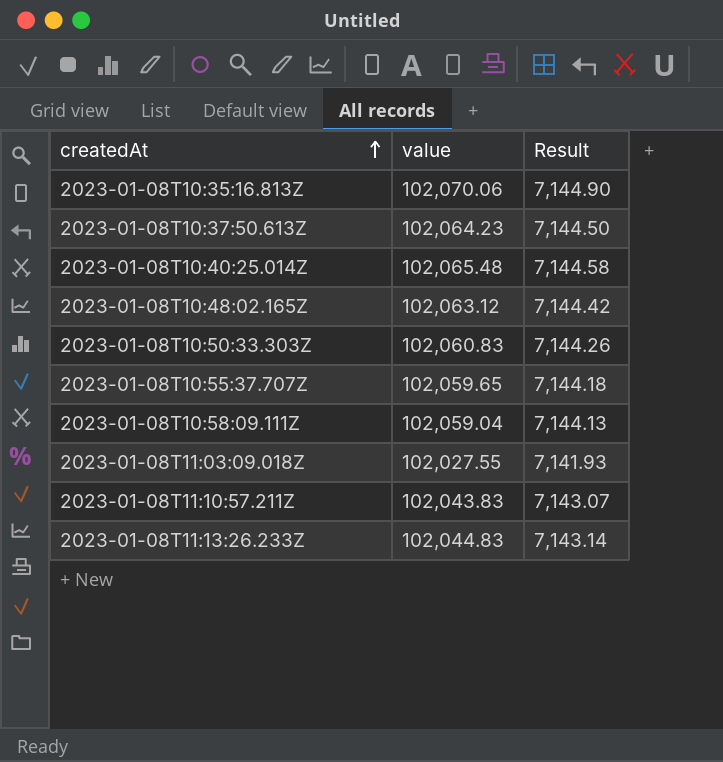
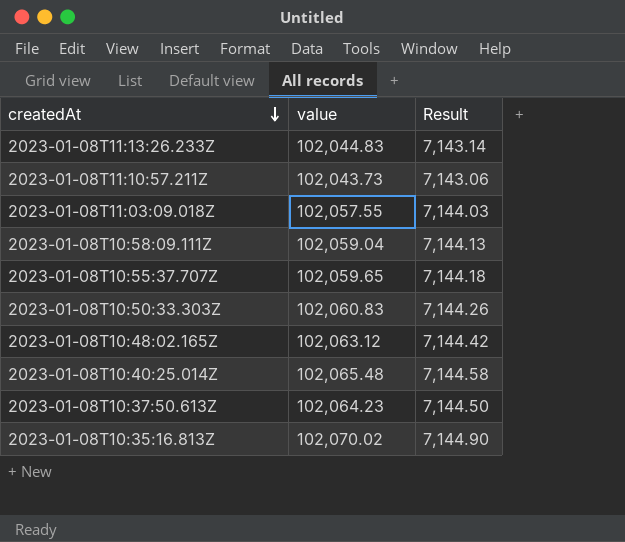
row order: createdAt ascending -> createdAt descending
2023-01-08T11:10:57.211Z | value: 102,043.83 -> 102,043.73
2023-01-08T11:10:57.211Z | Result: 7,143.07 -> 7,143.06
2023-01-08T11:03:09.018Z | value: 102,027.55 -> 102,057.55
2023-01-08T11:03:09.018Z | Result: 7,141.93 -> 7,144.03
2023-01-08T10:35:16.813Z | value: 102,070.06 -> 102,070.02

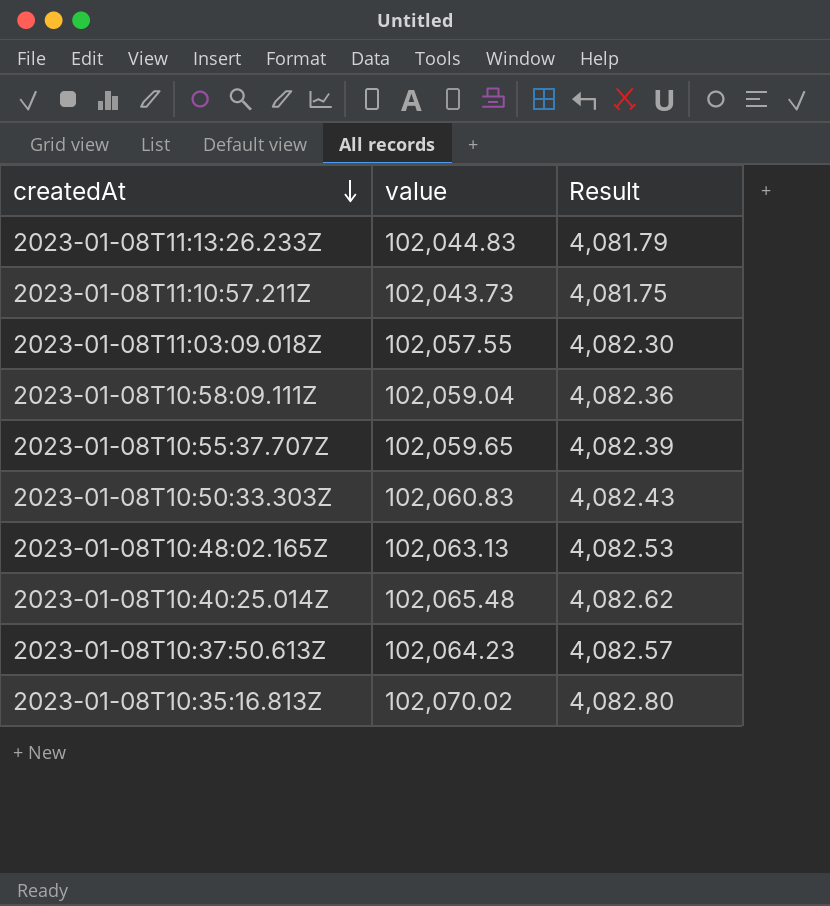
column Result | formula: [value] * 0.07 -> [value] * 0.04
2023-01-08T10:48:02.165Z | value: 102,063.12 -> 102,063.13

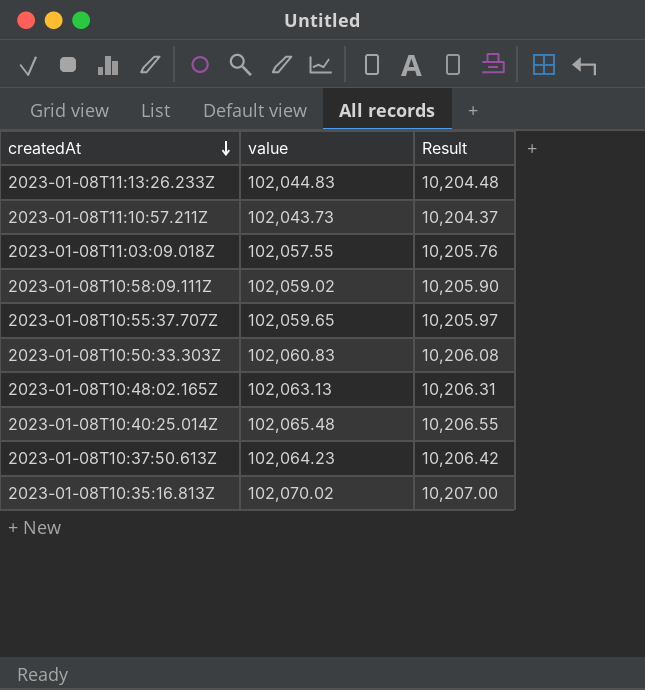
column Result | formula: [value] * 0.04 -> [value] * 0.1
2023-01-08T10:58:09.111Z | value: 102,059.04 -> 102,059.02

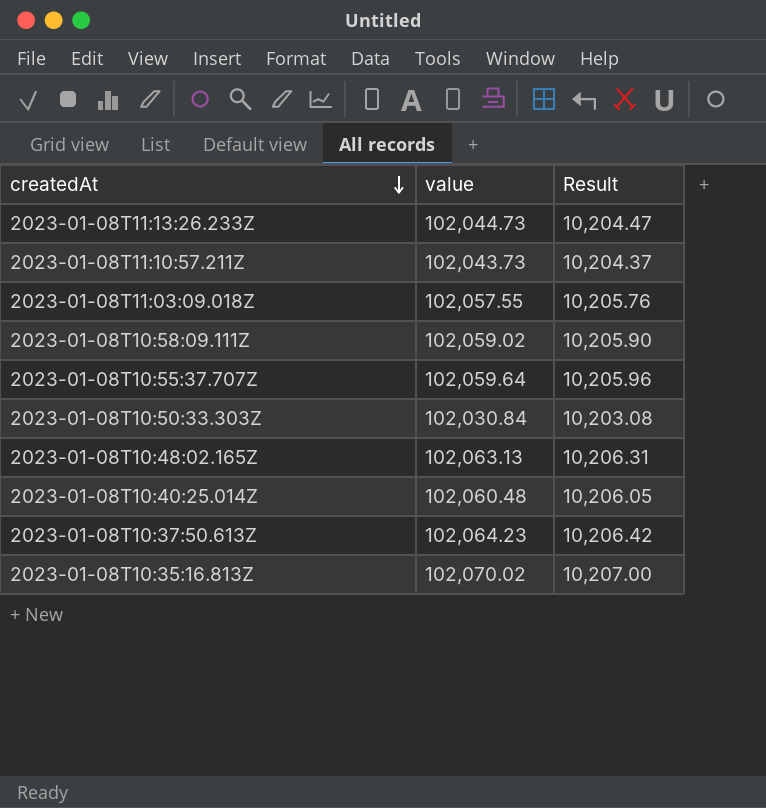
2023-01-08T11:13:26.233Z | value: 102,044.83 -> 102,044.73
2023-01-08T11:13:26.233Z | Result: 10,204.48 -> 10,204.47
2023-01-08T10:55:37.707Z | value: 102,059.65 -> 102,059.64
2023-01-08T10:55:37.707Z | Result: 10,205.97 -> 10,205.96
2023-01-08T10:50:33.303Z | value: 102,060.83 -> 102,030.84
2023-01-08T10:50:33.303Z | Result: 10,206.08 -> 10,203.08
2023-01-08T10:40:25.014Z | value: 102,065.48 -> 102,060.48
2023-01-08T10:40:25.014Z | Result: 10,206.55 -> 10,206.05

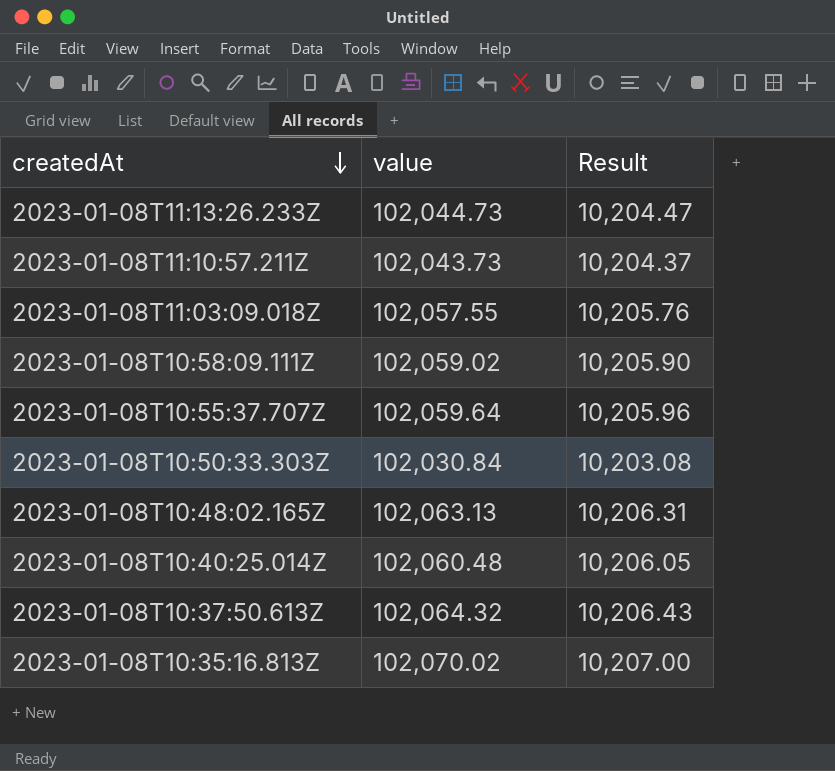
2023-01-08T10:37:50.613Z | value: 102,064.23 -> 102,064.32
2023-01-08T10:37:50.613Z | Result: 10,206.42 -> 10,206.43

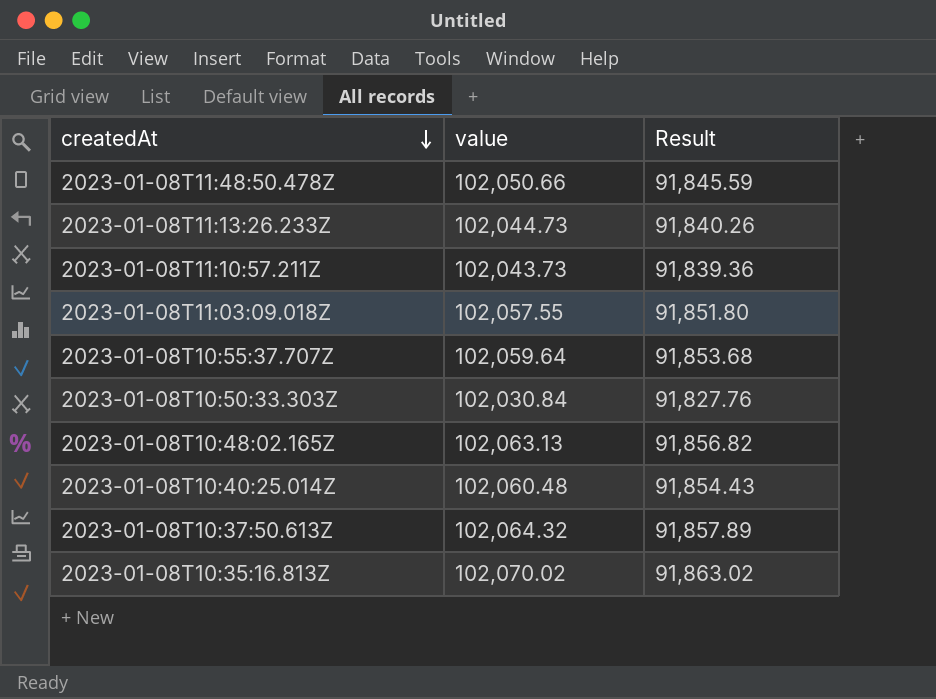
column Result | formula: [value] * 0.1 -> [value] * 0.9
row 2023-01-08T10:58:09.111Z: 102,059.02 | 10,205.90 -> none
row 2023-01-08T11:48:50.478Z: none -> 102,050.66 | 91,845.59

